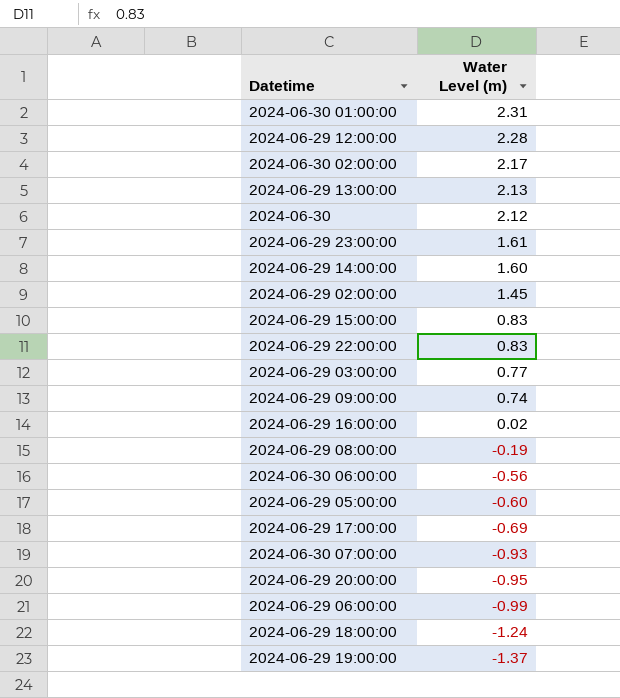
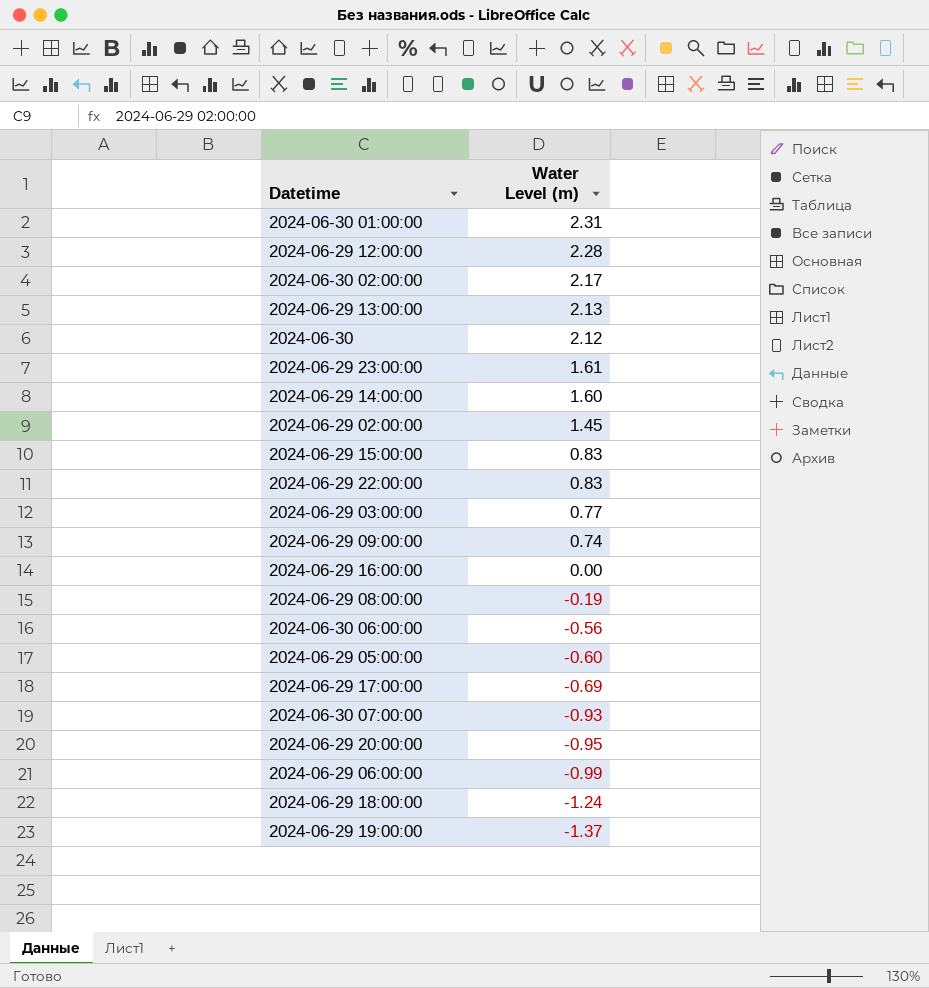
2024-06-29 16:00:00 | Water Level (m): 0.02 -> 0.00

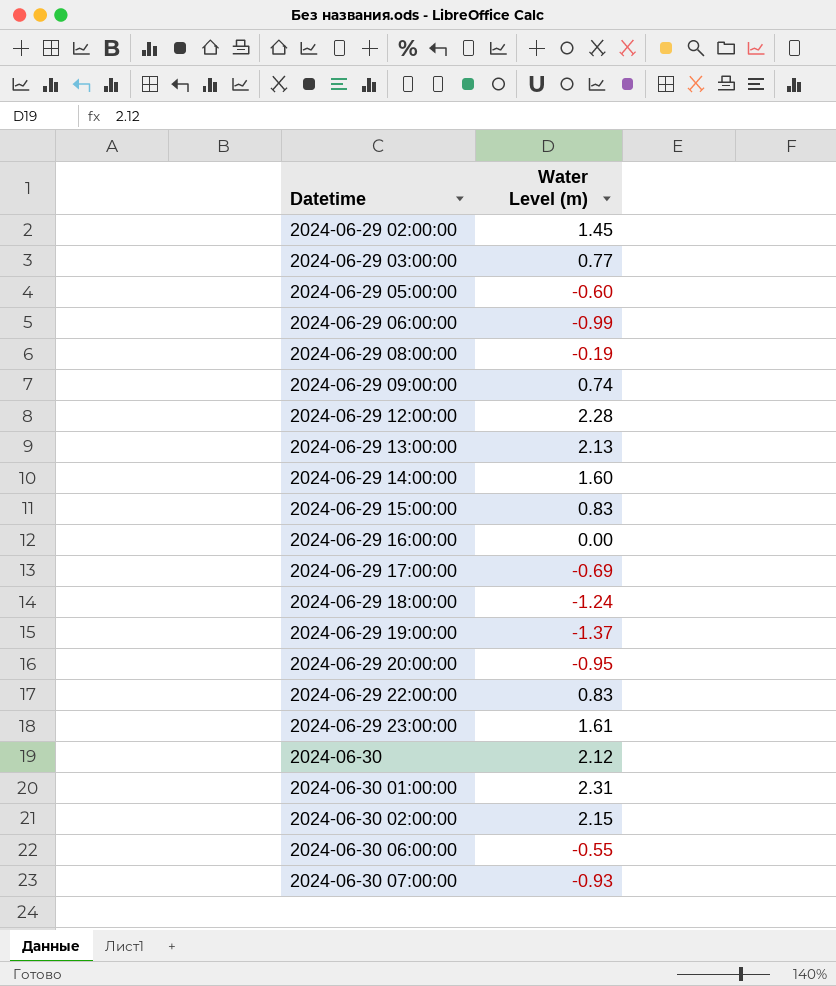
row order: Water Level (m) descending -> Datetime ascending
2024-06-30 02:00:00 | Water Level (m): 2.17 -> 2.15
2024-06-30 06:00:00 | Water Level (m): -0.56 -> -0.55

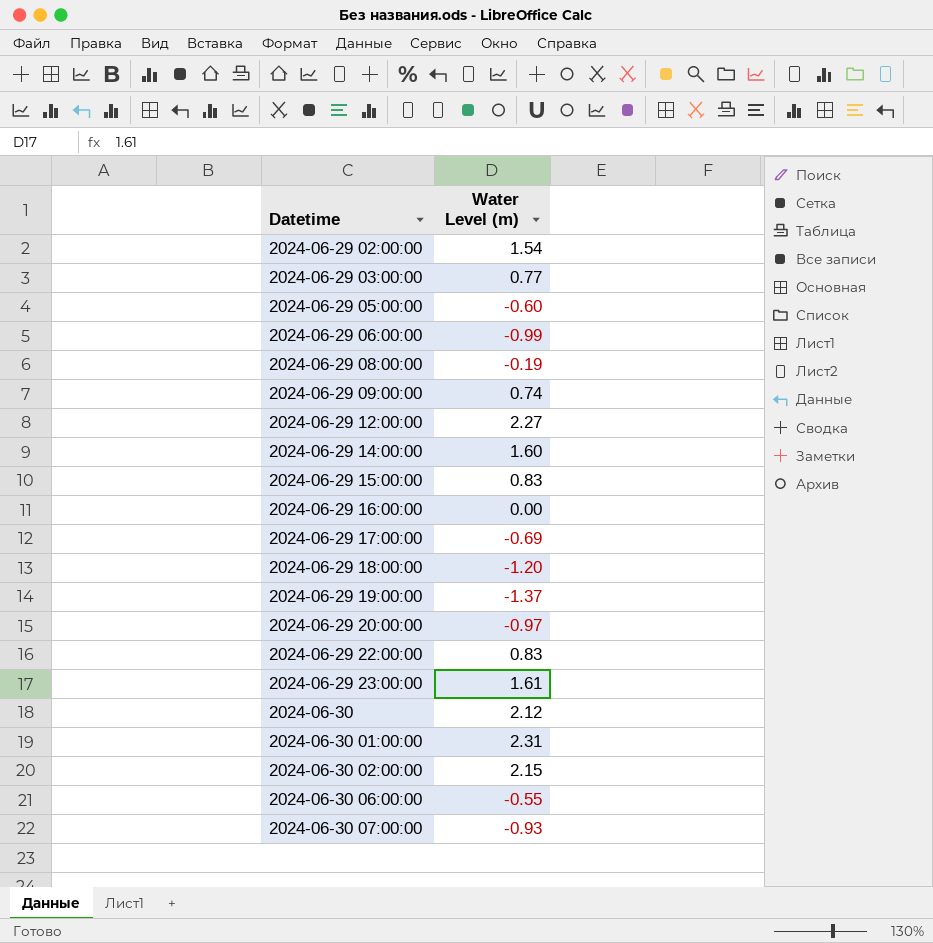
row 2024-06-29 13:00:00: 2.13 -> none
2024-06-29 02:00:00 | Water Level (m): 1.45 -> 1.54
2024-06-29 12:00:00 | Water Level (m): 2.28 -> 2.27
2024-06-29 18:00:00 | Water Level (m): -1.24 -> -1.20
2024-06-29 20:00:00 | Water Level (m): -0.95 -> -0.97

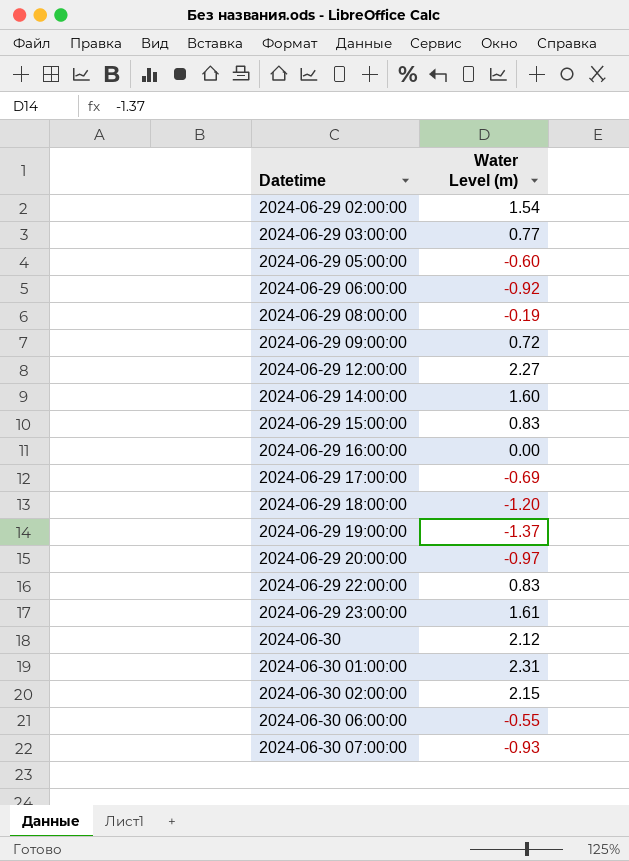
2024-06-29 06:00:00 | Water Level (m): -0.99 -> -0.92
2024-06-29 09:00:00 | Water Level (m): 0.74 -> 0.72

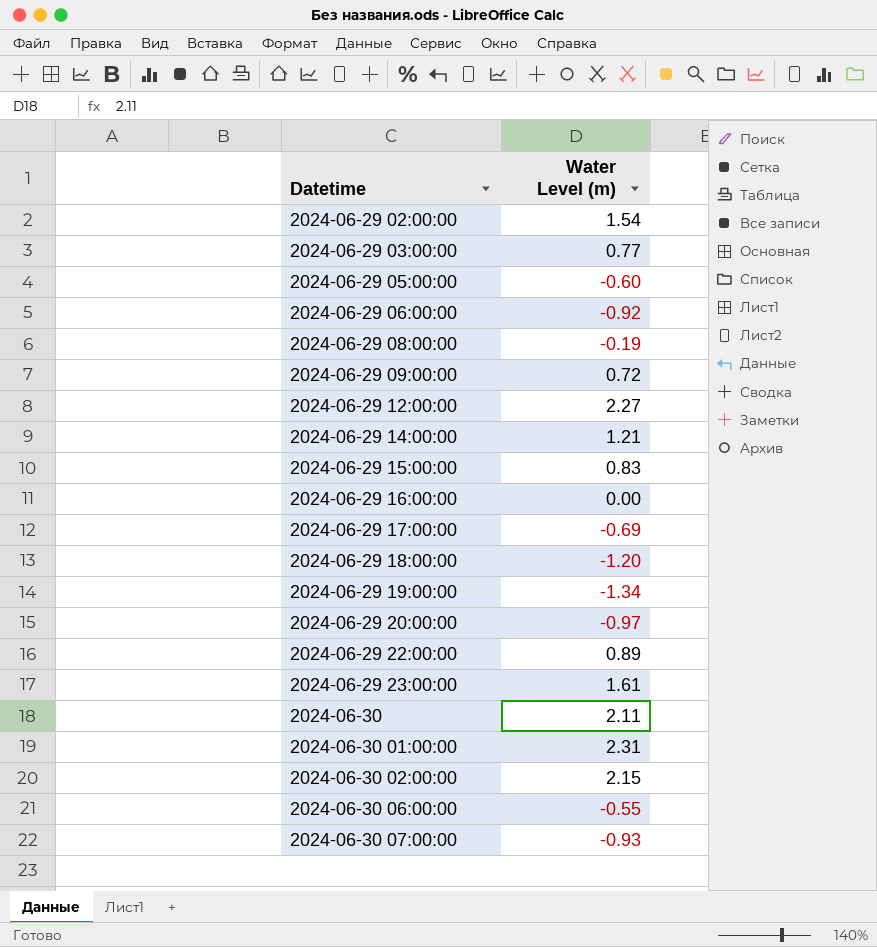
2024-06-29 14:00:00 | Water Level (m): 1.60 -> 1.21
2024-06-29 19:00:00 | Water Level (m): -1.37 -> -1.34
2024-06-29 22:00:00 | Water Level (m): 0.83 -> 0.89
2024-06-30 | Water Level (m): 2.12 -> 2.11

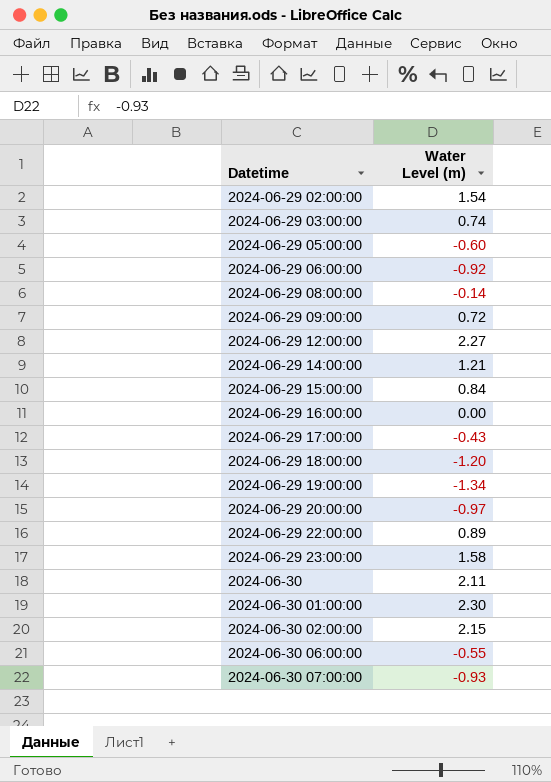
2024-06-29 03:00:00 | Water Level (m): 0.77 -> 0.74
2024-06-29 08:00:00 | Water Level (m): -0.19 -> -0.14
2024-06-29 15:00:00 | Water Level (m): 0.83 -> 0.84
2024-06-29 17:00:00 | Water Level (m): -0.69 -> -0.43
2024-06-29 23:00:00 | Water Level (m): 1.61 -> 1.58
2024-06-30 01:00:00 | Water Level (m): 2.31 -> 2.30

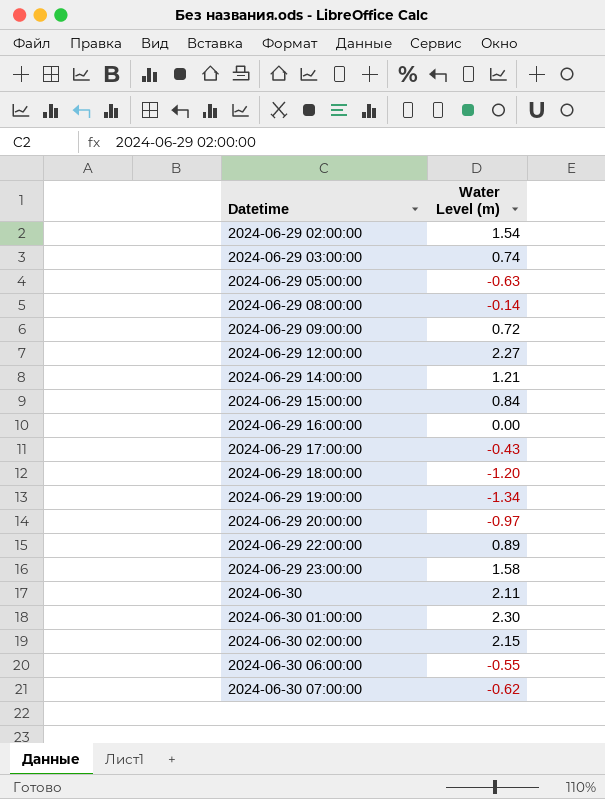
row 2024-06-29 06:00:00: -0.92 -> none
2024-06-29 05:00:00 | Water Level (m): -0.60 -> -0.63
2024-06-30 07:00:00 | Water Level (m): -0.93 -> -0.62

